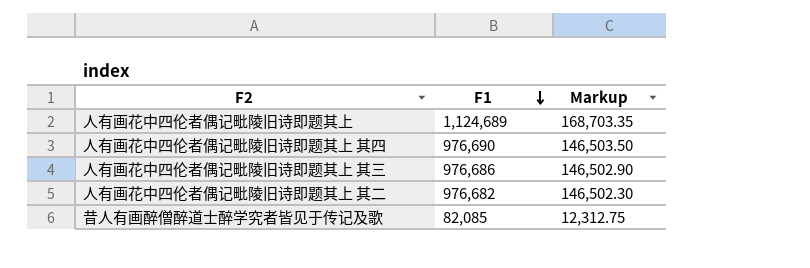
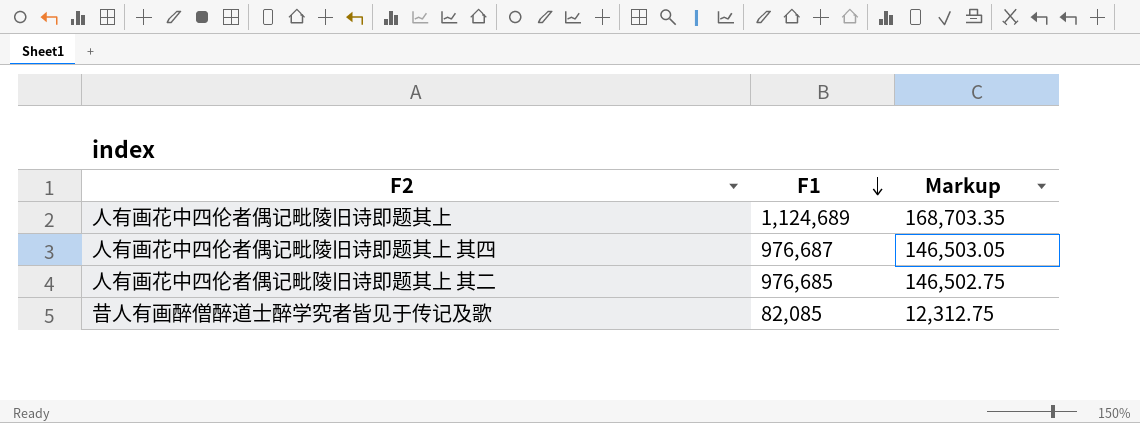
row 人有画花中四伦者偶记毗陵旧诗即题其上 其三: 976,686 | 146,502.90 -> none
人有画花中四伦者偶记毗陵旧诗即题其上 其四 | F1: 976,690 -> 976,687
人有画花中四伦者偶记毗陵旧诗即题其上 其四 | Markup: 146,503.50 -> 146,503.05
人有画花中四伦者偶记毗陵旧诗即题其上 其二 | F1: 976,682 -> 976,685
人有画花中四伦者偶记毗陵旧诗即题其上 其二 | Markup: 146,502.30 -> 146,502.75

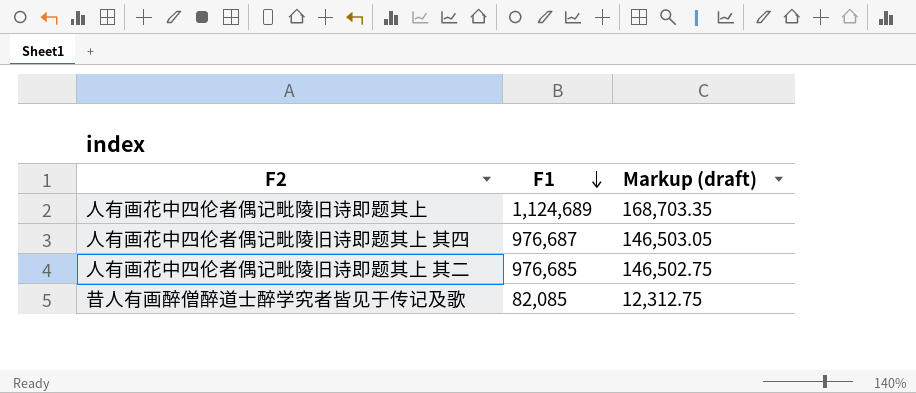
column name: Markup -> Markup (draft)

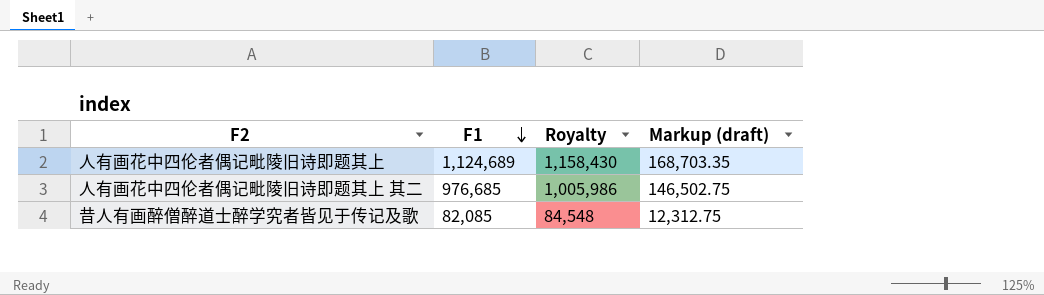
column Royalty | formula: none -> [F1] * 1.03
row 人有画花中四伦者偶记毗陵旧诗即题其上 其四: 976,687 | 146,503.05 -> none

